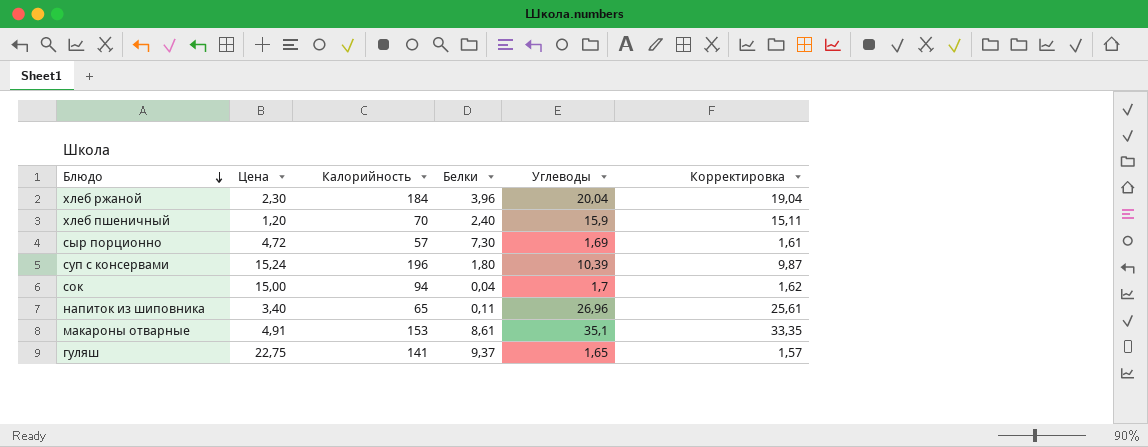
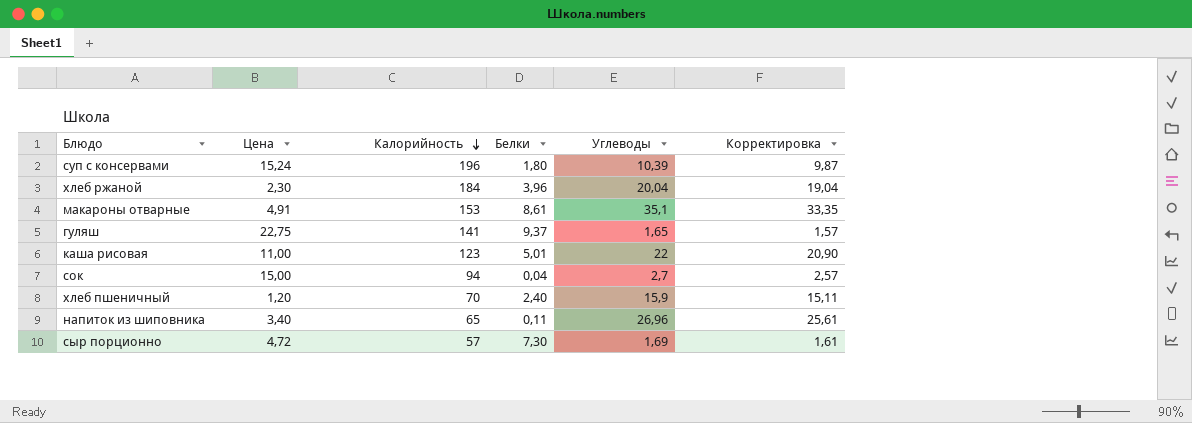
row order: Блюдо descending -> Калорийность descending
row каша рисовая: none -> 11,00 | 123 | 5,01 | 22 | 20,90
сок | Углеводы: 1,7 -> 2,7
сок | Корректировка: 1,62 -> 2,57

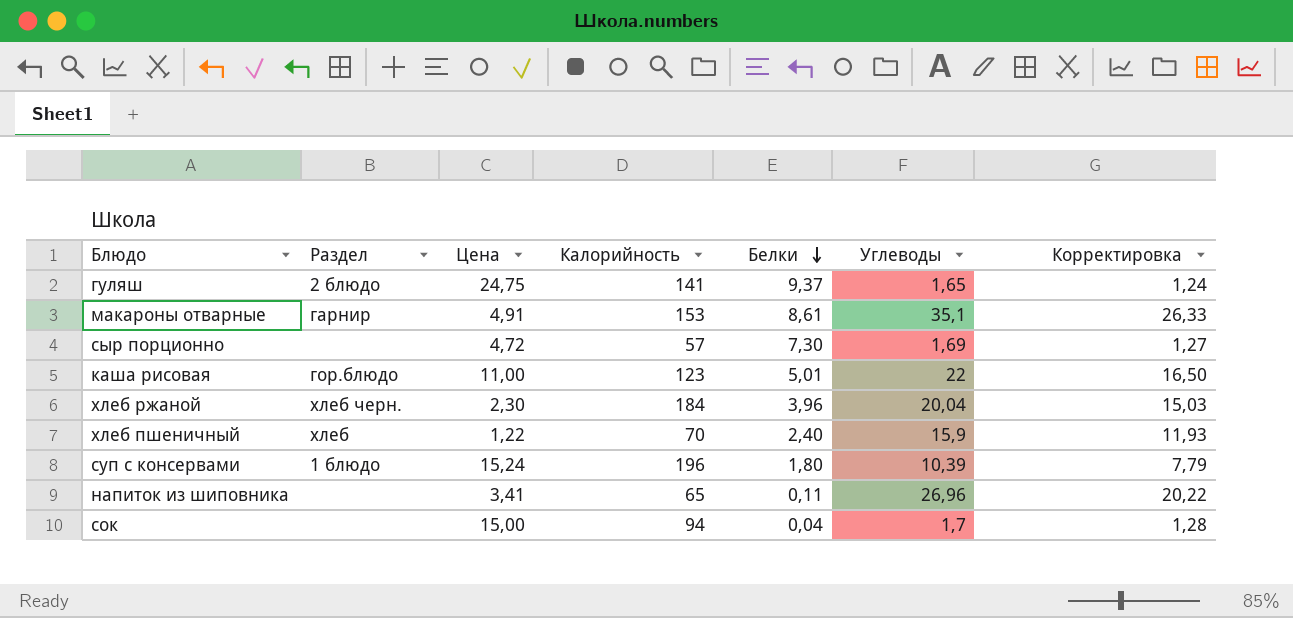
row order: Калорийность descending -> Белки descending
column Раздел | position: none -> 2
column Корректировка | formula: [Углеводы] * 0,95 -> [Углеводы] * 0,75
гуляш | Цена: 22,75 -> 24,75
хлеб пшеничный | Цена: 1,20 -> 1,22
напиток из шиповника | Цена: 3,40 -> 3,41
сок | Углеводы: 2,7 -> 1,7

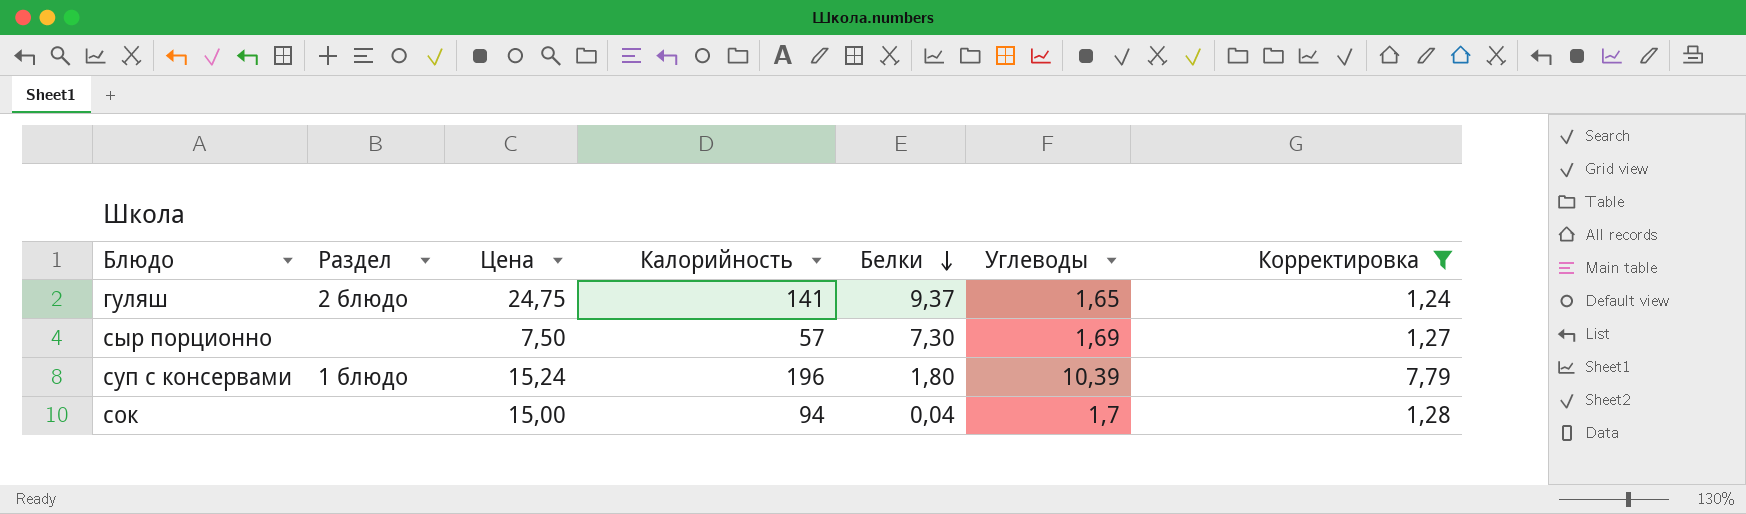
filter: none -> Корректировка <= 7,79
сыр порционно | Цена: 4,72 -> 7,50

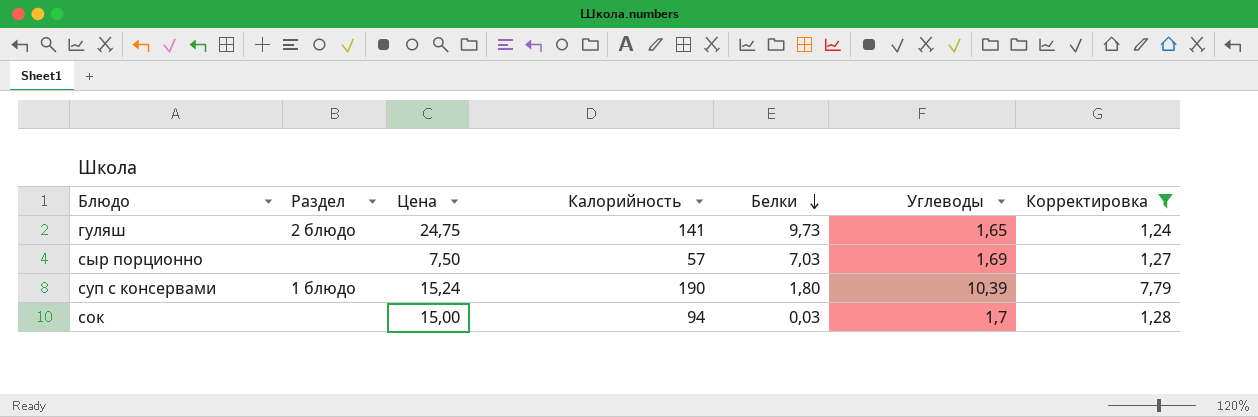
гуляш | Белки: 9,37 -> 9,73
сыр порционно | Белки: 7,30 -> 7,03
суп с консервами | Калорийность: 196 -> 190
сок | Белки: 0,04 -> 0,03

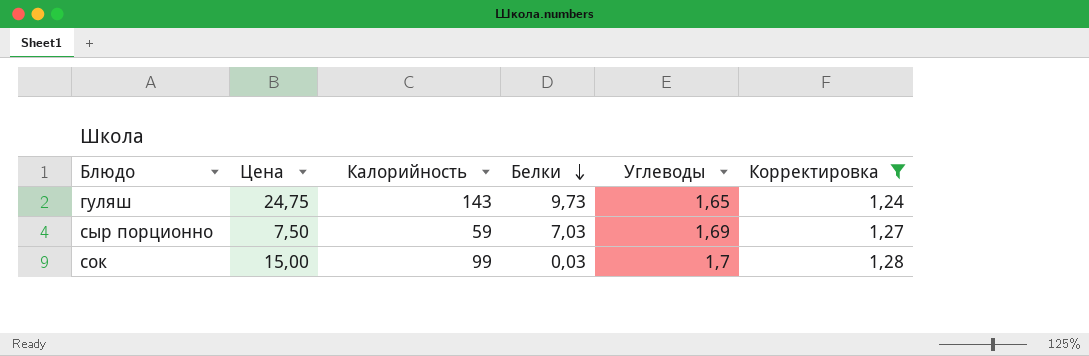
column Раздел | position: 2 -> none
row суп с консервами: 1 блюдо | 15,24 | 190 | 1,80 | 10,39 | 7,79 -> none
гуляш | Калорийность: 141 -> 143
сыр порционно | Калорийность: 57 -> 59
сок | Калорийность: 94 -> 99

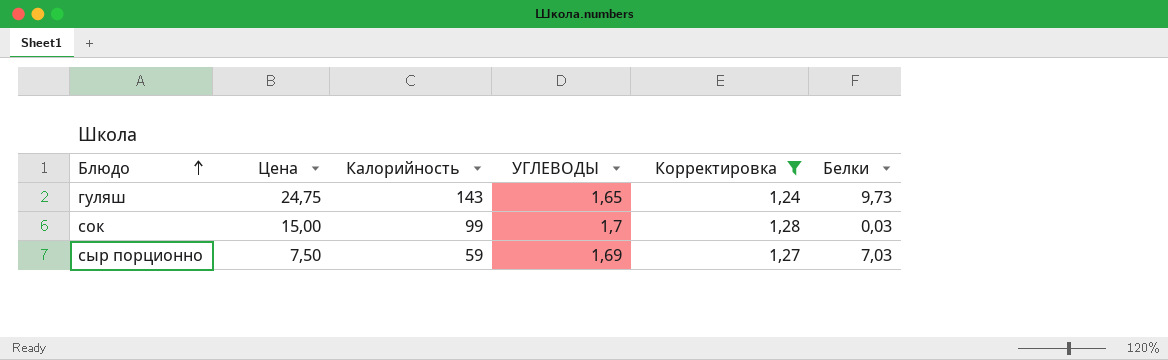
row order: Белки descending -> Блюдо ascending
column name: Углеводы -> УГЛЕВОДЫ
column Белки | position: 4 -> 6

